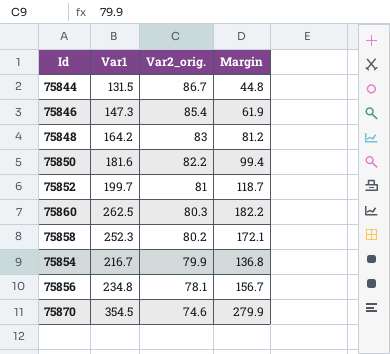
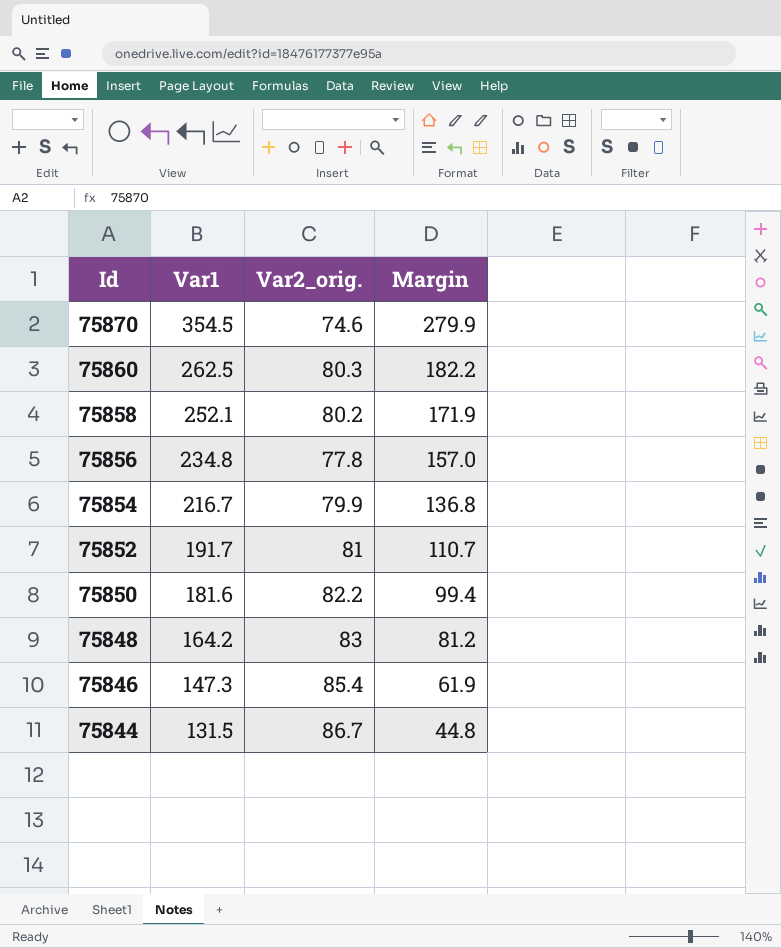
row order: Var2_orig. descending -> Id descending
75858 | Var1: 252.3 -> 252.1
75858 | Margin: 172.1 -> 171.9
75856 | Var2_orig.: 78.1 -> 77.8
75856 | Margin: 156.7 -> 157.0
75852 | Var1: 199.7 -> 191.7
75852 | Margin: 118.7 -> 110.7

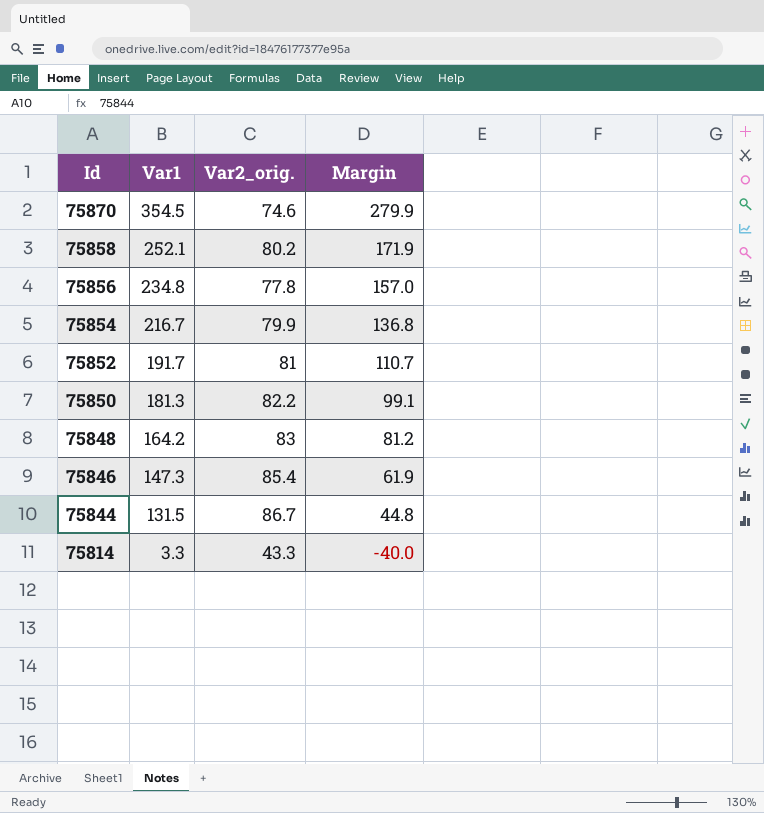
row 75860: 262.5 | 80.3 | 182.2 -> none
75850 | Var1: 181.6 -> 181.3
75850 | Margin: 99.4 -> 99.1
row 75814: none -> 3.3 | 43.3 | -40.0

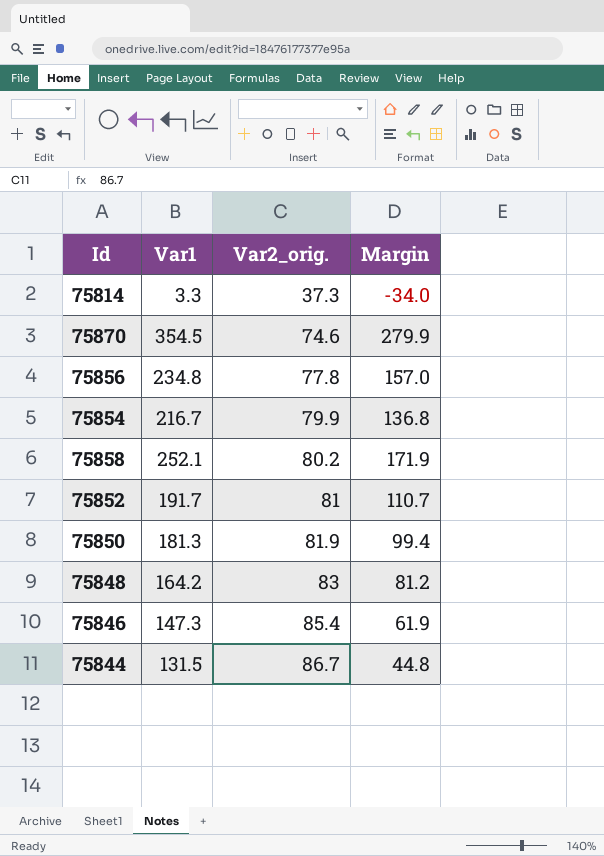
row order: Id descending -> Var2_orig. ascending
75814 | Var2_orig.: 43.3 -> 37.3
75814 | Margin: -40.0 -> -34.0
75850 | Var2_orig.: 82.2 -> 81.9
75850 | Margin: 99.1 -> 99.4

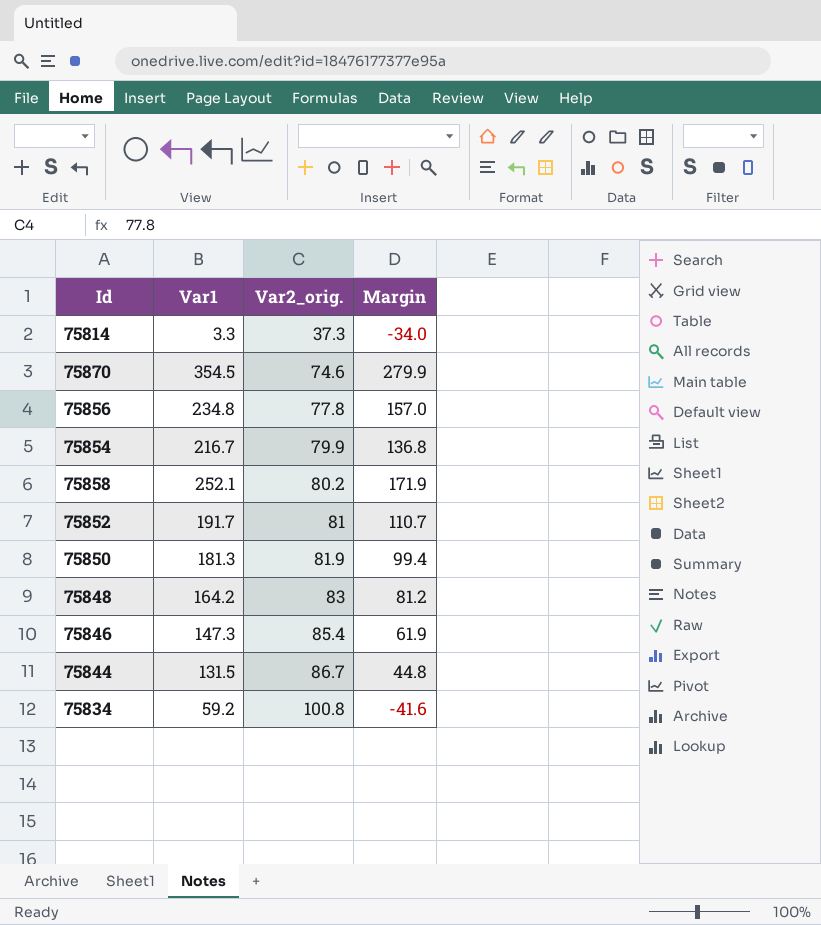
row 75834: none -> 59.2 | 100.8 | -41.6

